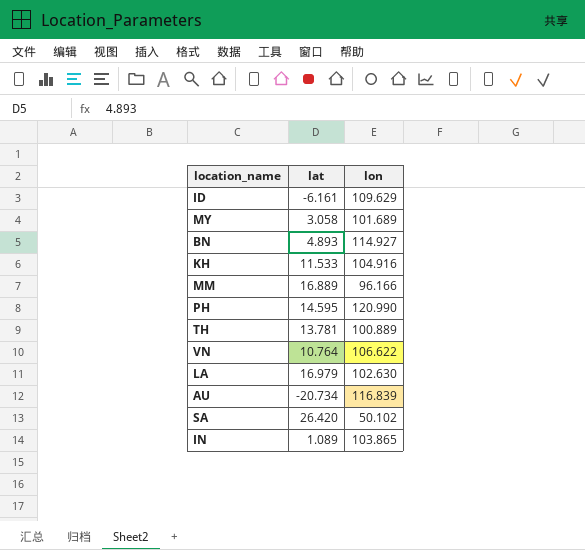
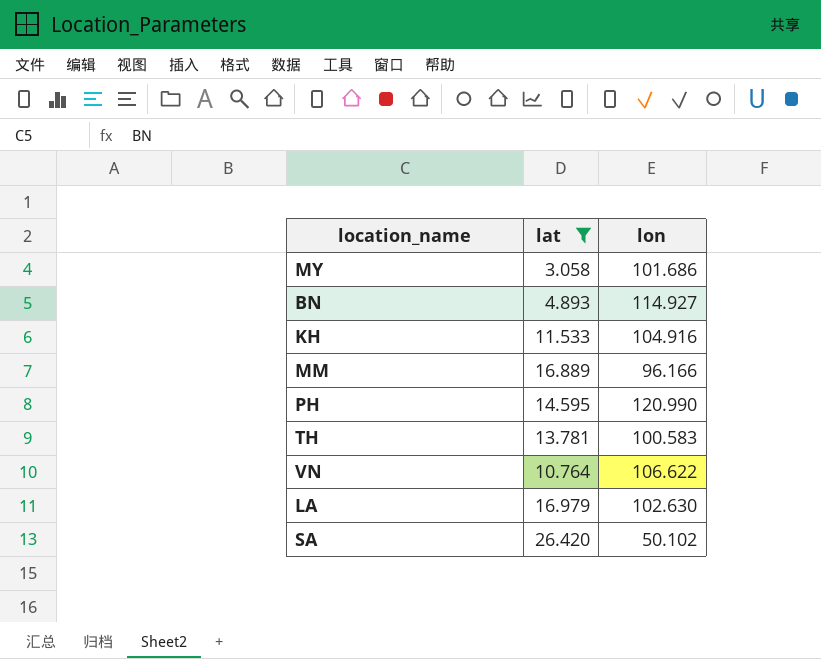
filter: none -> lat >= 3.058
MY | lon: 101.689 -> 101.686
TH | lon: 100.889 -> 100.583

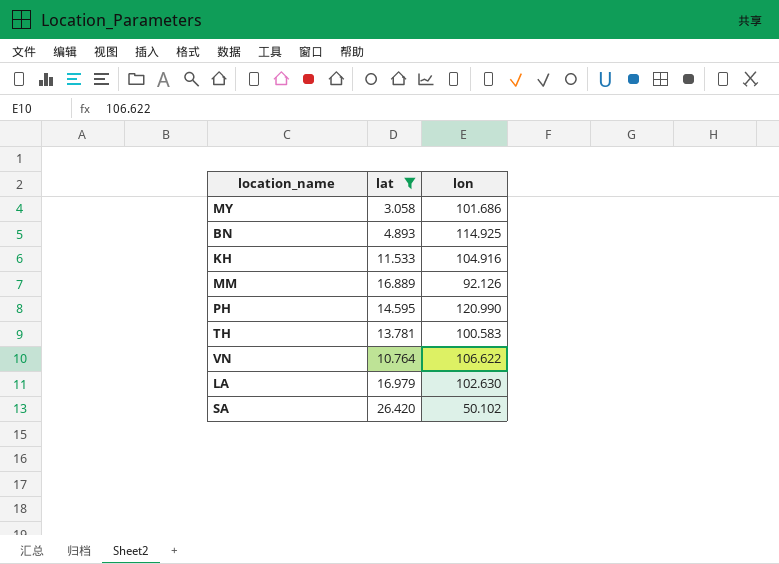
BN | lon: 114.927 -> 114.925
MM | lon: 96.166 -> 92.126

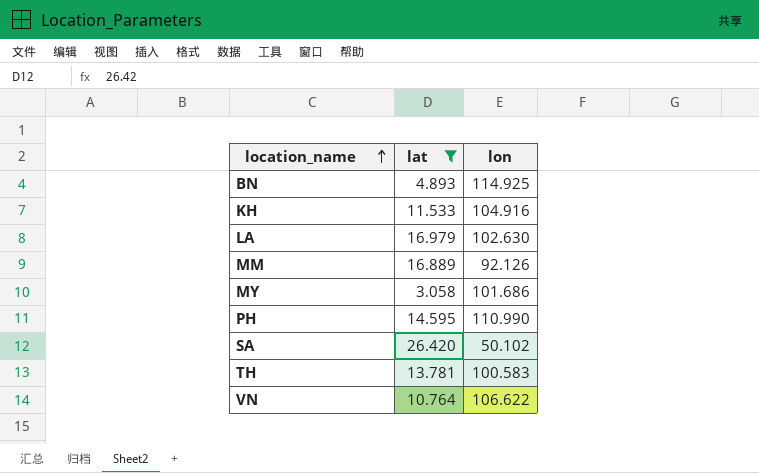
row order: none -> location_name ascending
PH | lon: 120.990 -> 110.990

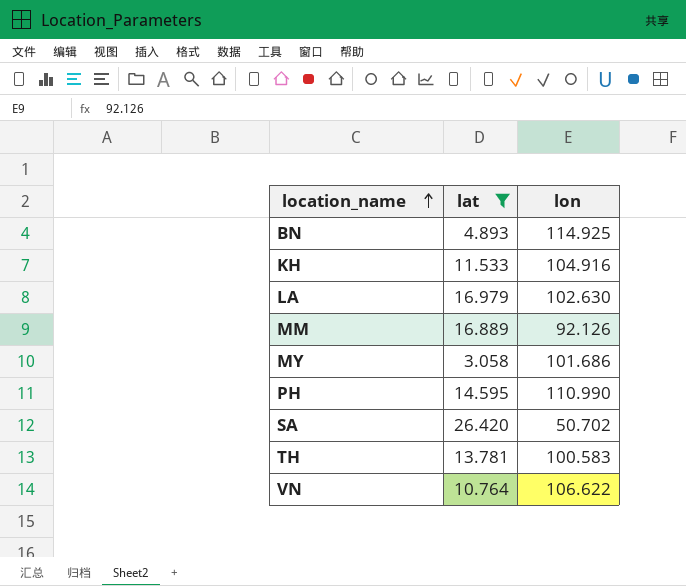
SA | lon: 50.102 -> 50.702

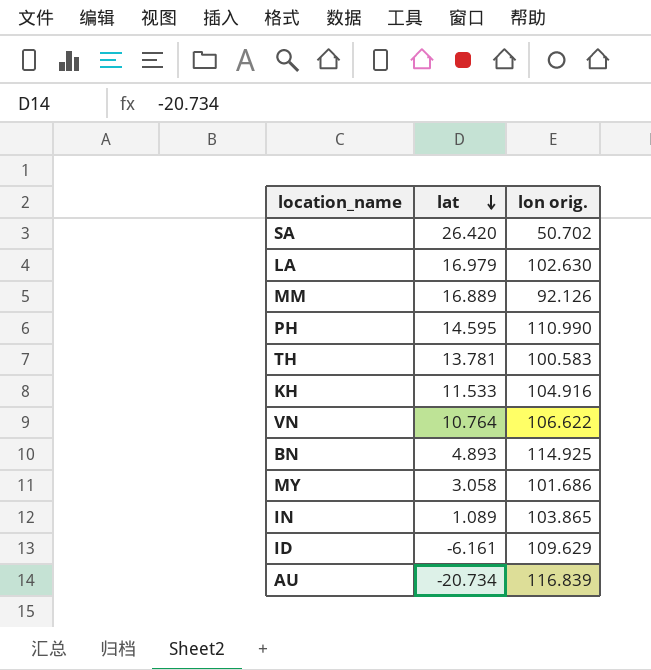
filter: lat >= 3.058 -> none
row order: location_name ascending -> lat descending
column name: lon -> lon orig.

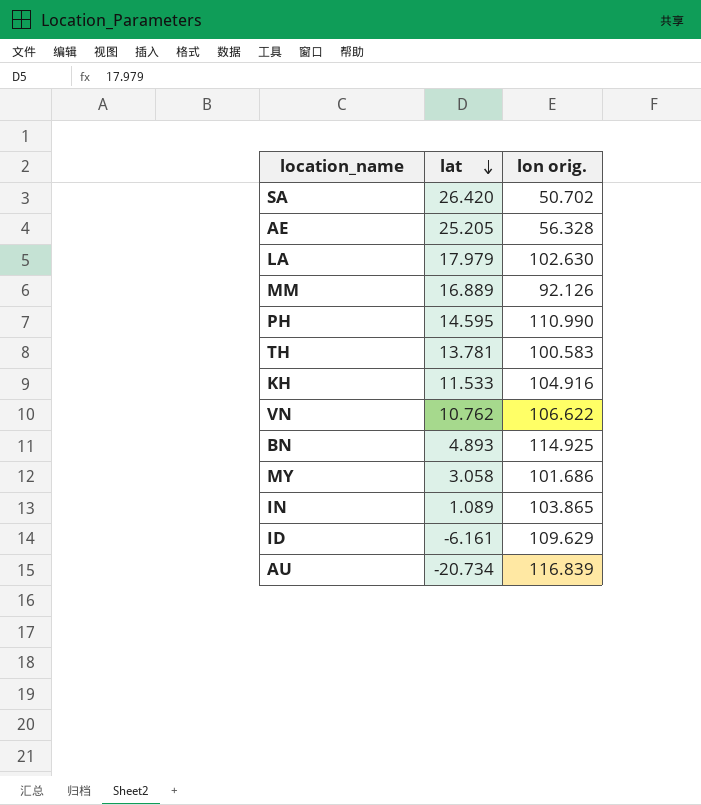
row AE: none -> 25.205 | 56.328
LA | lat: 16.979 -> 17.979
VN | lat: 10.764 -> 10.762

